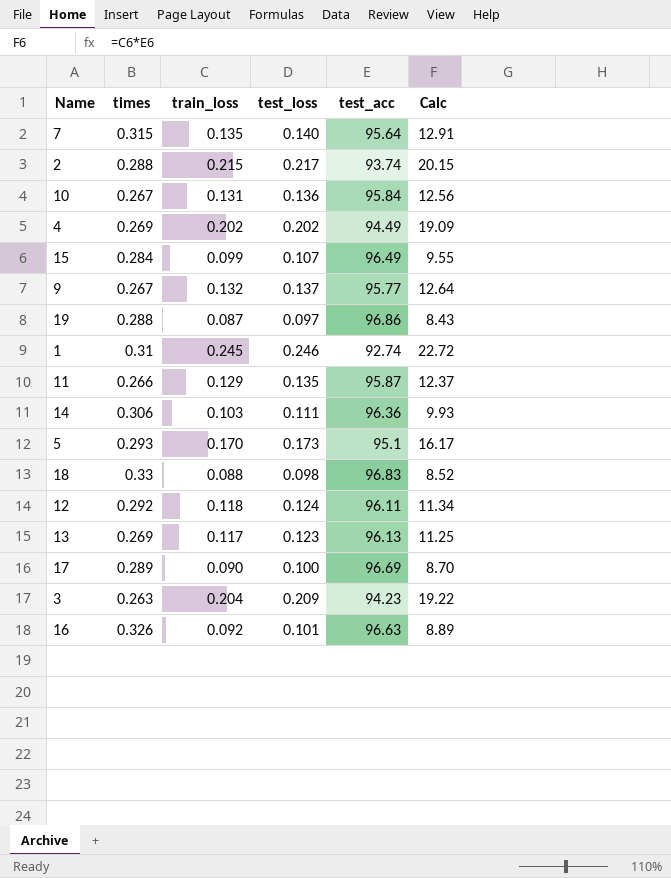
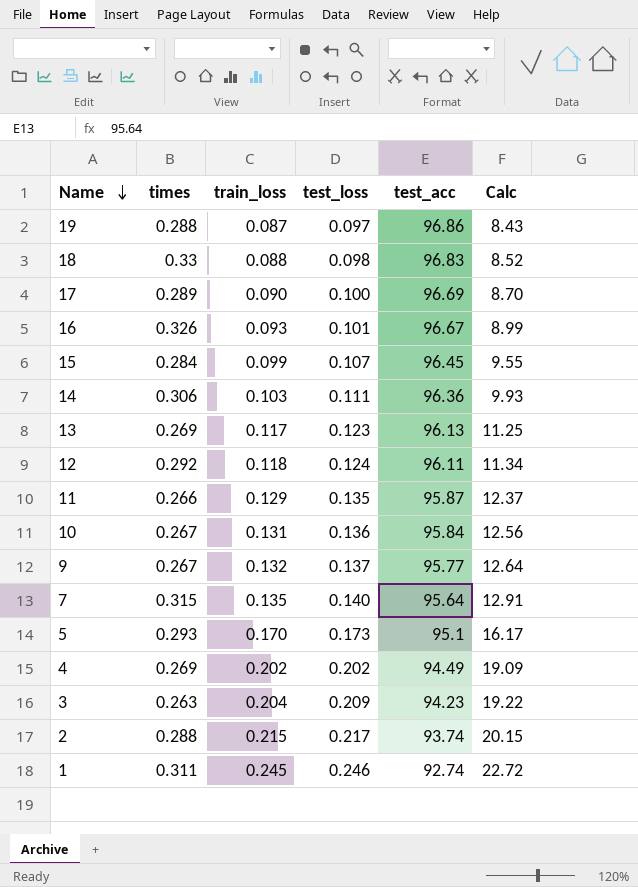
row order: none -> Name descending
16 | train_loss: 0.092 -> 0.093
16 | test_acc: 96.63 -> 96.67
16 | Calc: 8.89 -> 8.99
15 | test_acc: 96.49 -> 96.45
1 | times: 0.31 -> 0.311

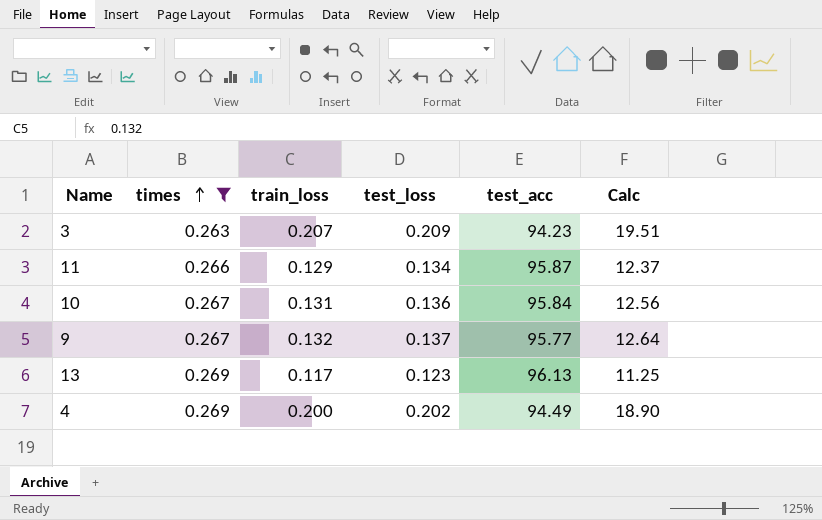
filter: none -> times <= 0.269
row order: Name descending -> times ascending
3 | train_loss: 0.204 -> 0.207
3 | Calc: 19.22 -> 19.51
11 | test_loss: 0.135 -> 0.134
4 | train_loss: 0.202 -> 0.200
4 | Calc: 19.09 -> 18.90

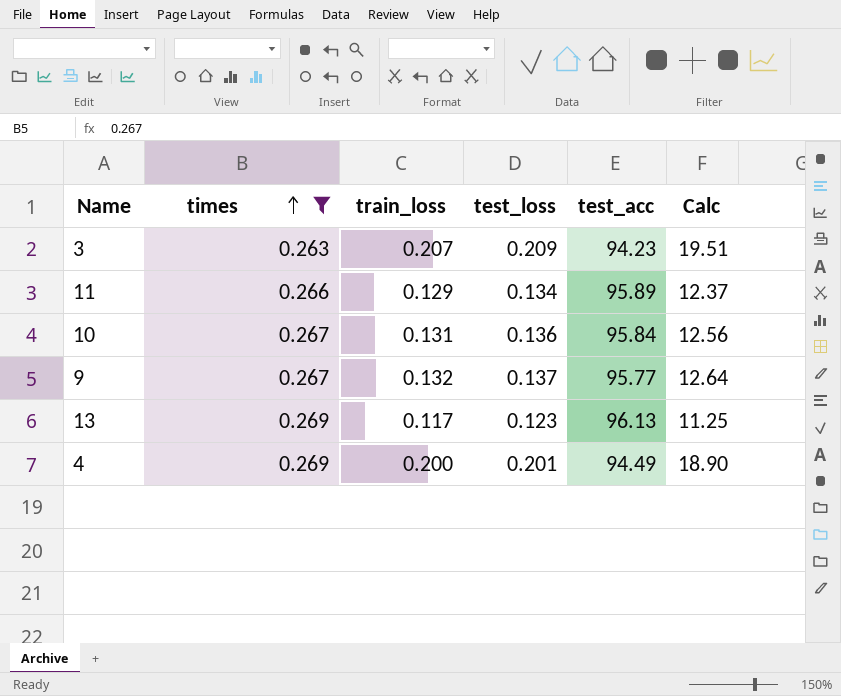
11 | test_acc: 95.87 -> 95.89
4 | test_loss: 0.202 -> 0.201

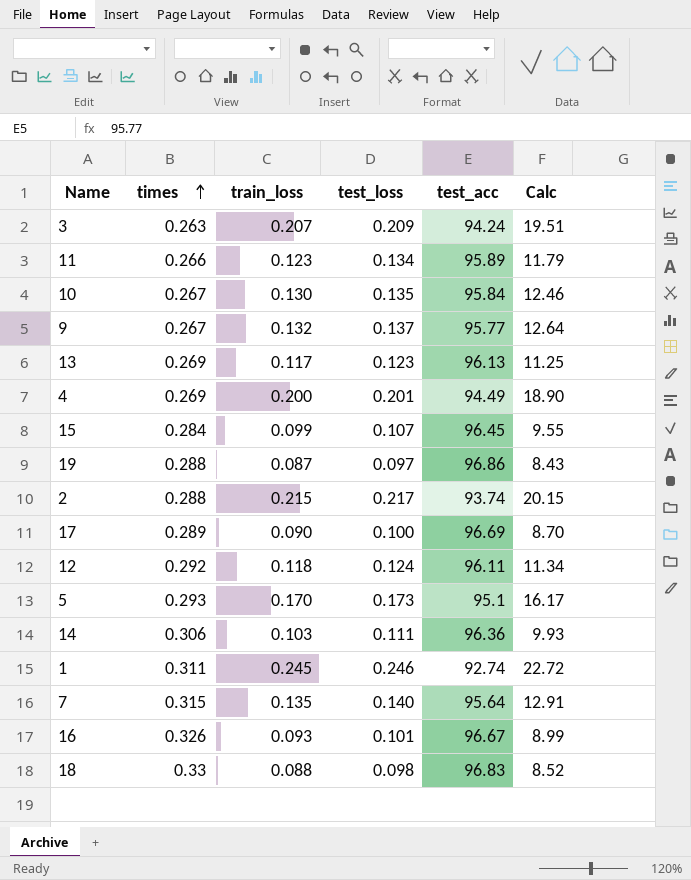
filter: times <= 0.269 -> none
3 | test_acc: 94.23 -> 94.24
11 | train_loss: 0.129 -> 0.123
11 | Calc: 12.37 -> 11.79
10 | train_loss: 0.131 -> 0.130
10 | test_loss: 0.136 -> 0.135
10 | Calc: 12.56 -> 12.46

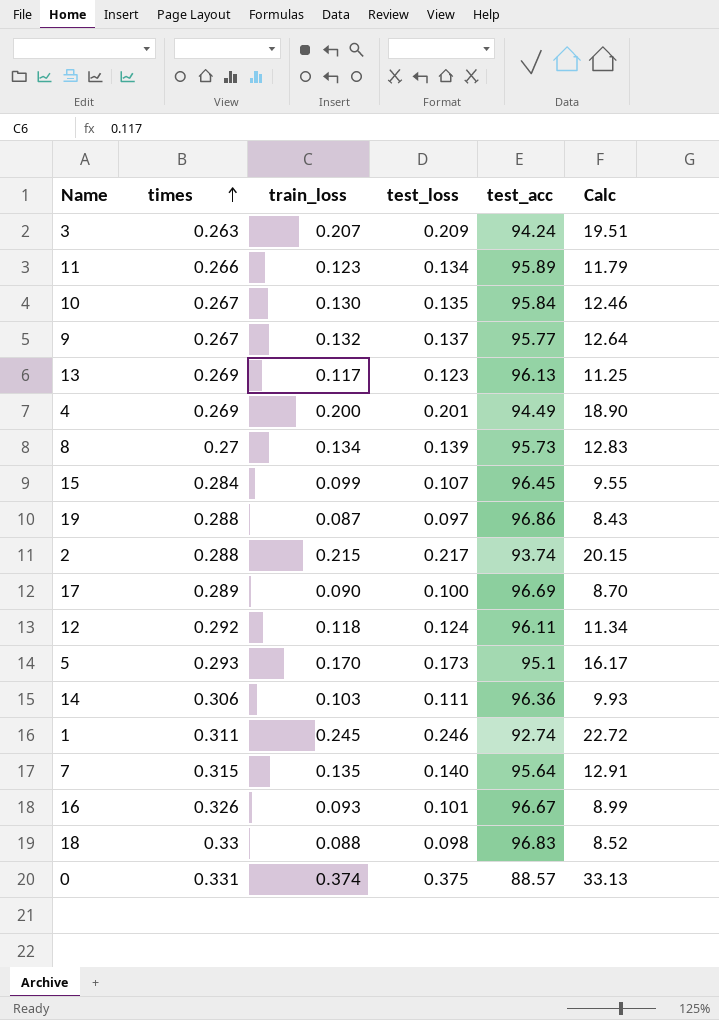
row 8: none -> 0.27 | 0.134 | 0.139 | 95.73 | 12.83
row 0: none -> 0.331 | 0.374 | 0.375 | 88.57 | 33.13

